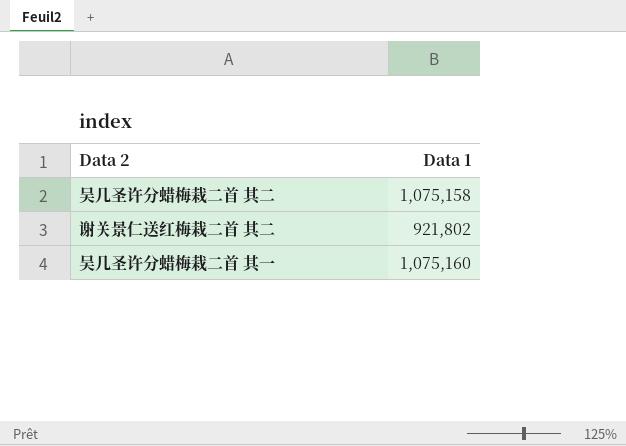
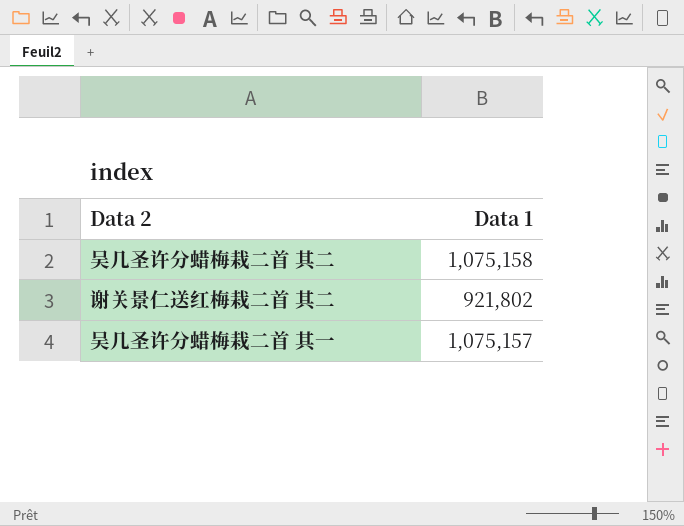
吴几圣许分蜡梅栽二首 其一 | Data 1: 1,075,160 -> 1,075,157

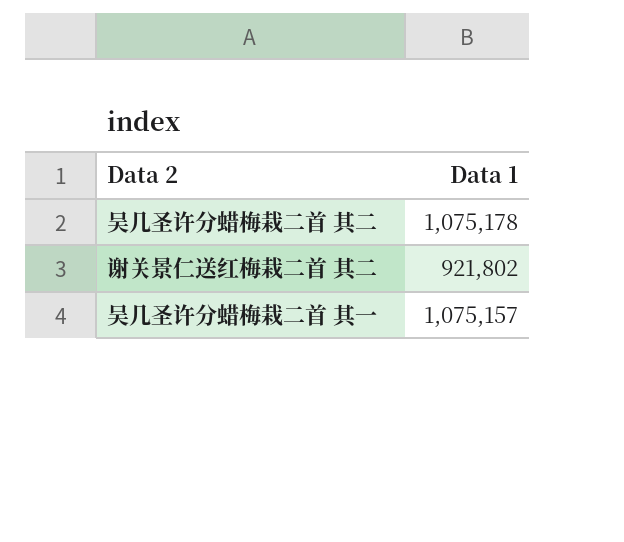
吴几圣许分蜡梅栽二首 其二 | Data 1: 1,075,158 -> 1,075,178

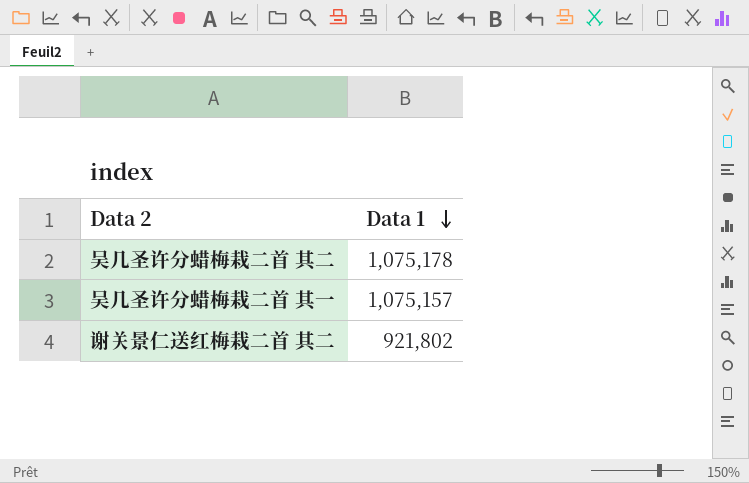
row order: none -> Data 1 descending

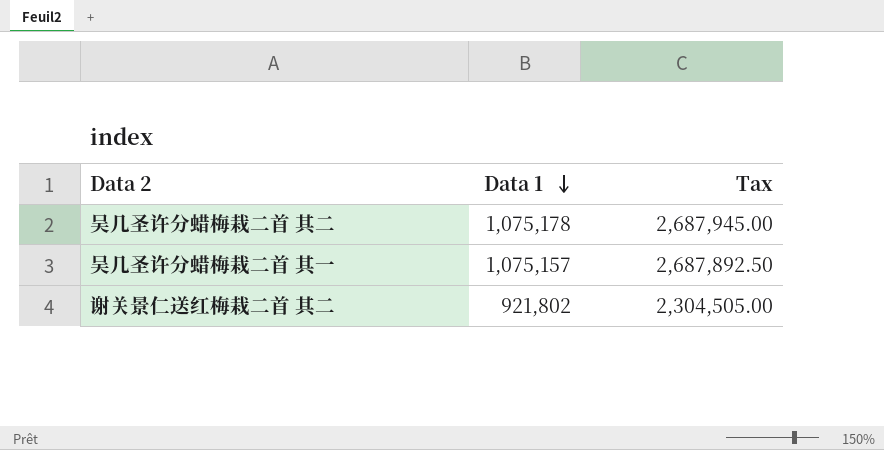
column Tax | formula: none -> [Data 1] * 2.5

